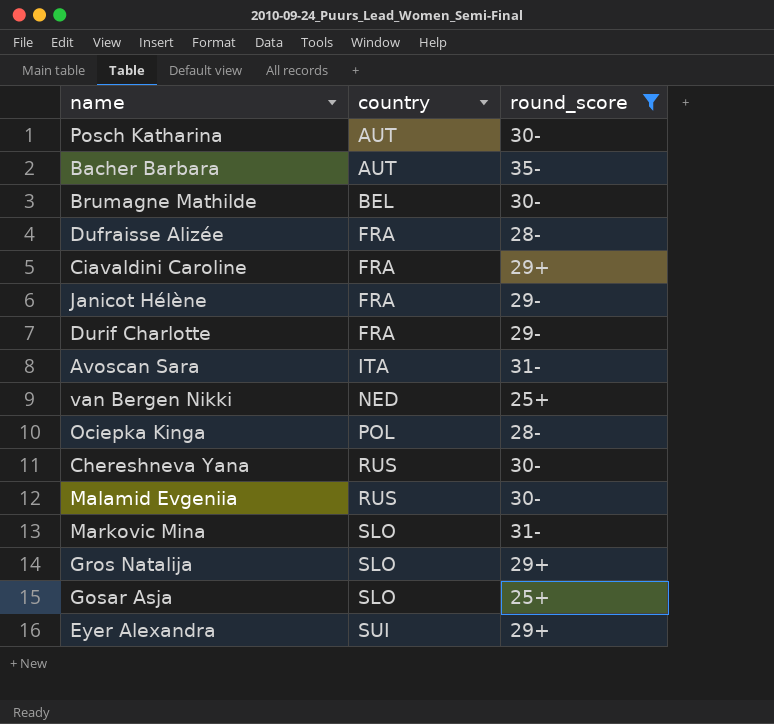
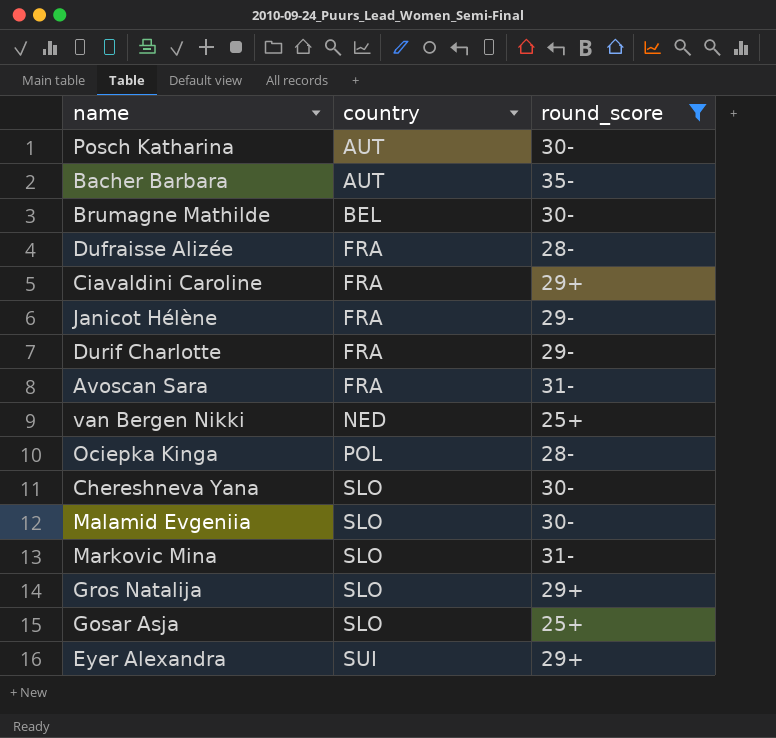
Avoscan Sara | country: ITA -> FRA
Chereshneva Yana | country: RUS -> SLO
Malamid Evgeniia | country: RUS -> SLO

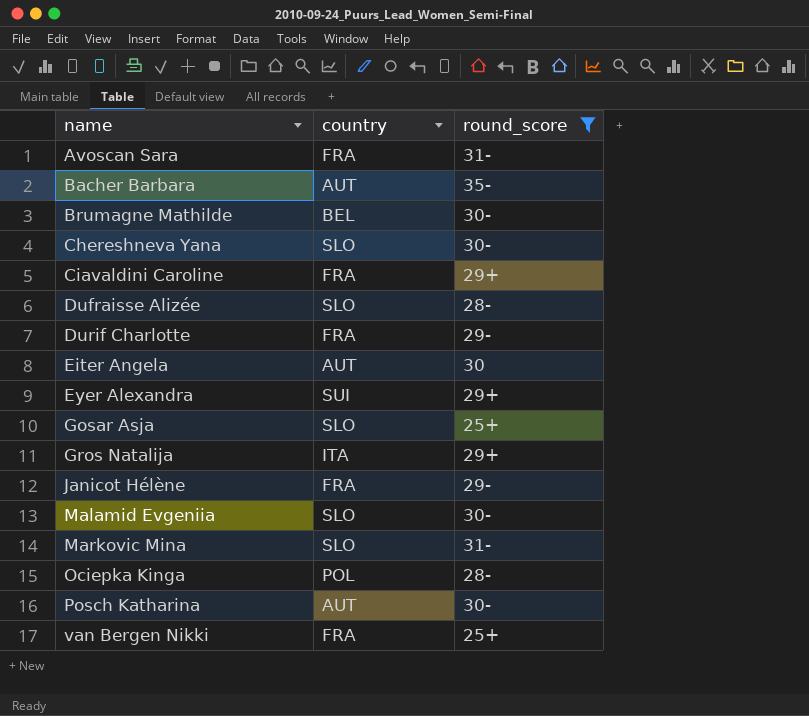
row order: country ascending -> name ascending
Dufraisse Alizée | country: FRA -> SLO
row Eiter Angela: none -> AUT | 30
Gros Natalija | country: SLO -> ITA
van Bergen Nikki | country: NED -> FRA

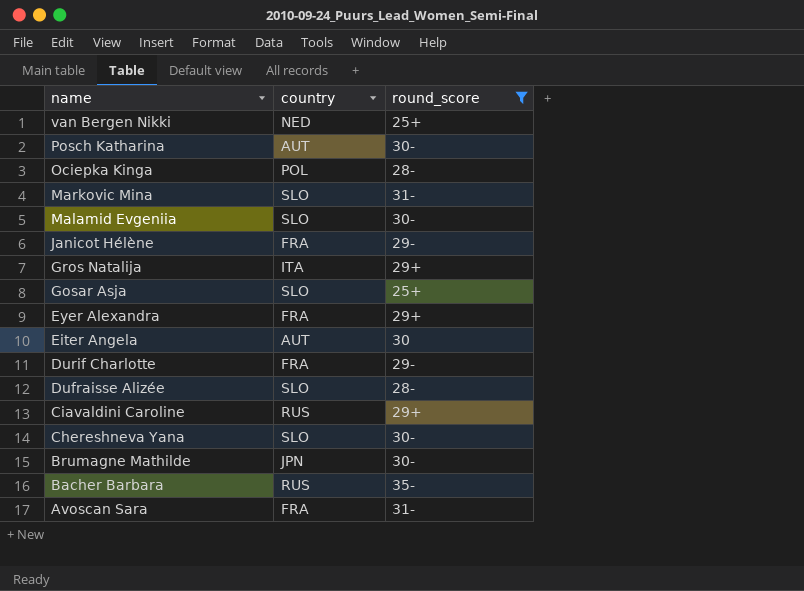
row order: name ascending -> name descending
van Bergen Nikki | country: FRA -> NED
Eyer Alexandra | country: SUI -> FRA
Ciavaldini Caroline | country: FRA -> RUS
Brumagne Mathilde | country: BEL -> JPN
Bacher Barbara | country: AUT -> RUS

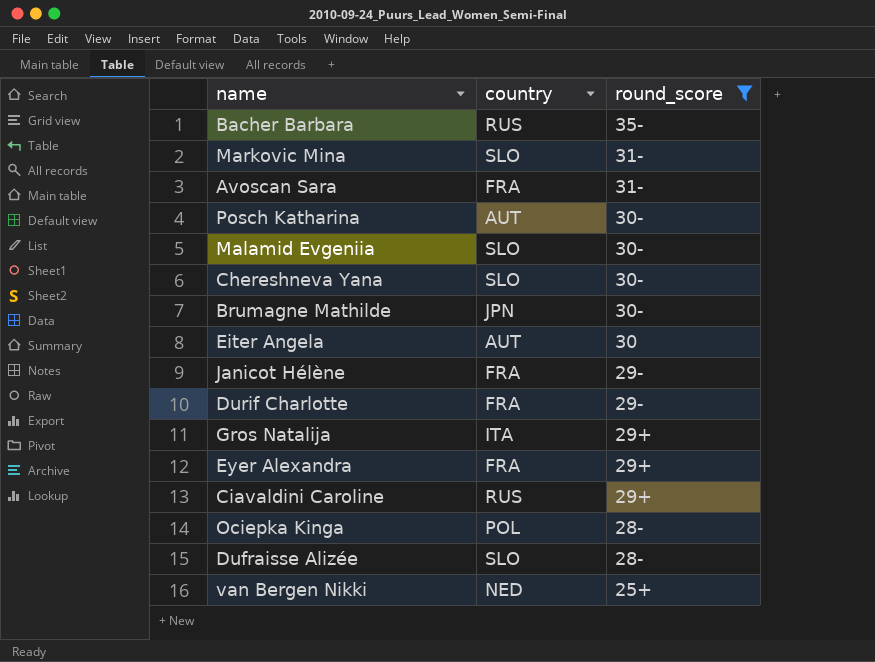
row order: name descending -> round_score descending
row Gosar Asja: SLO | 25+ -> none

